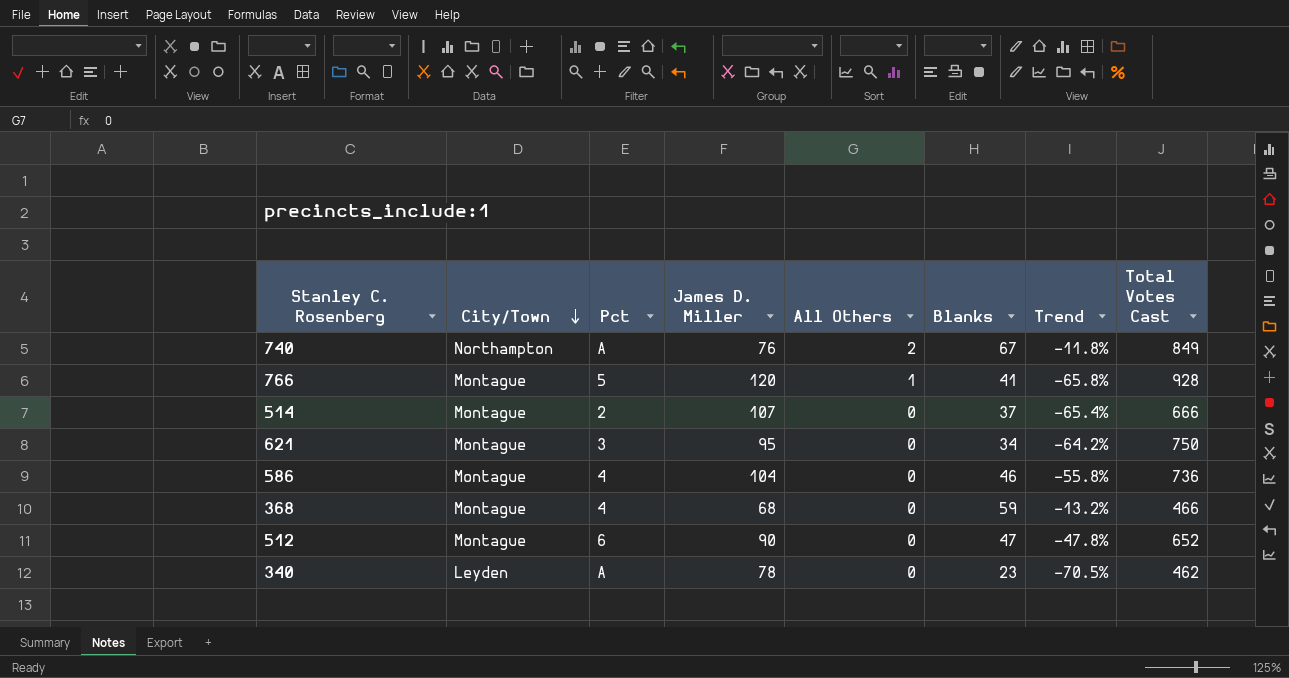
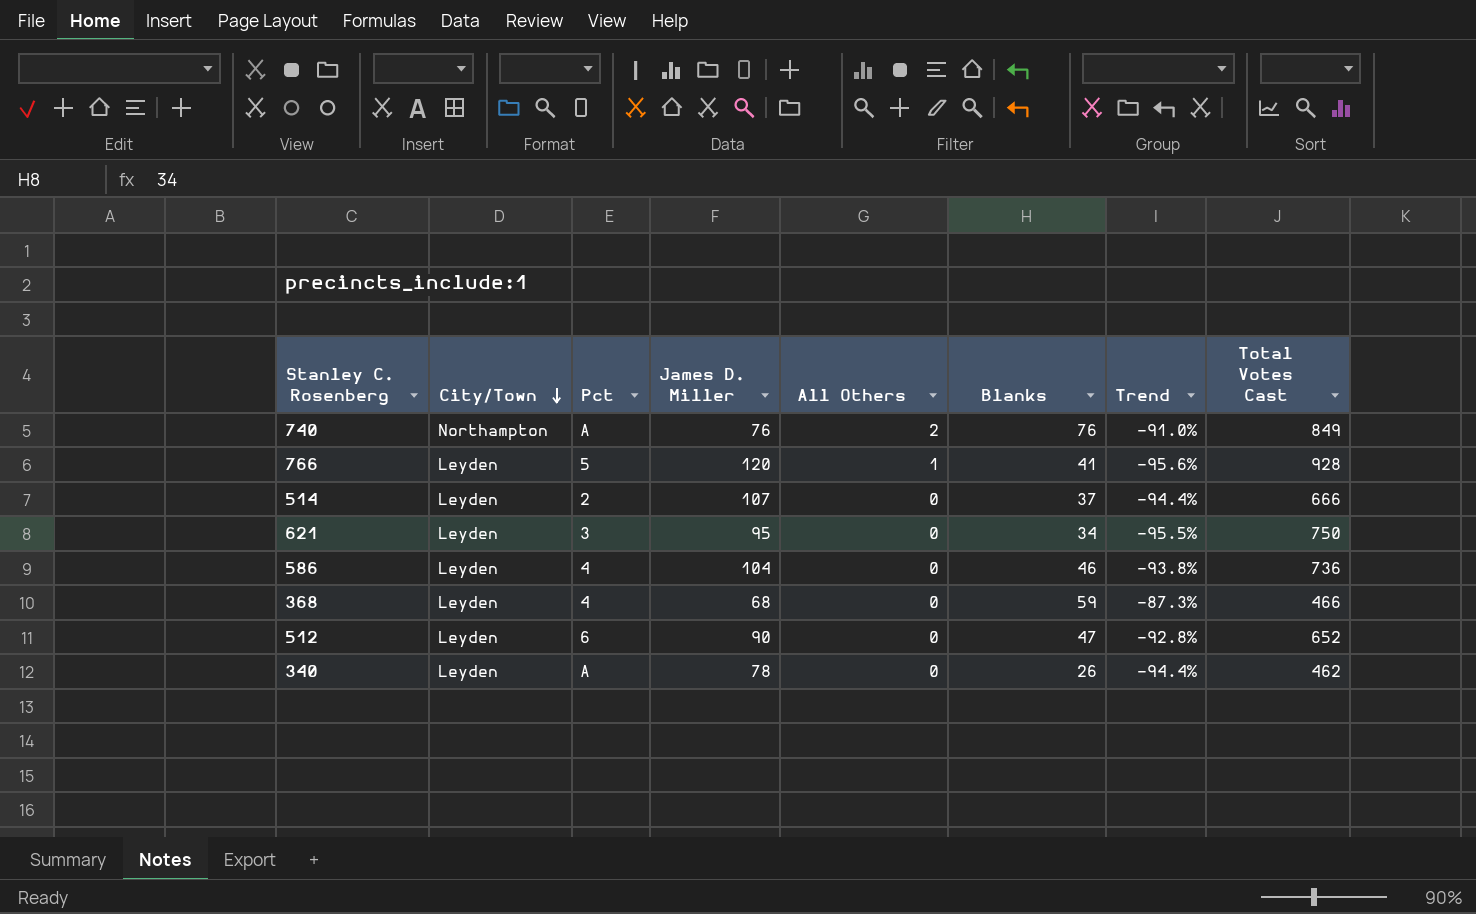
column Trend | formula: ([Blanks] - [James D. Miller]) / [James D. Miller] -> ([Blanks] - [Total Votes Cast]) / [Total Votes Cast]
740 | Blanks: 67 -> 76
766 | City/Town: Montague -> Leyden
514 | City/Town: Montague -> Leyden
621 | City/Town: Montague -> Leyden
586 | City/Town: Montague -> Leyden
368 | City/Town: Montague -> Leyden
512 | City/Town: Montague -> Leyden
340 | Blanks: 23 -> 26

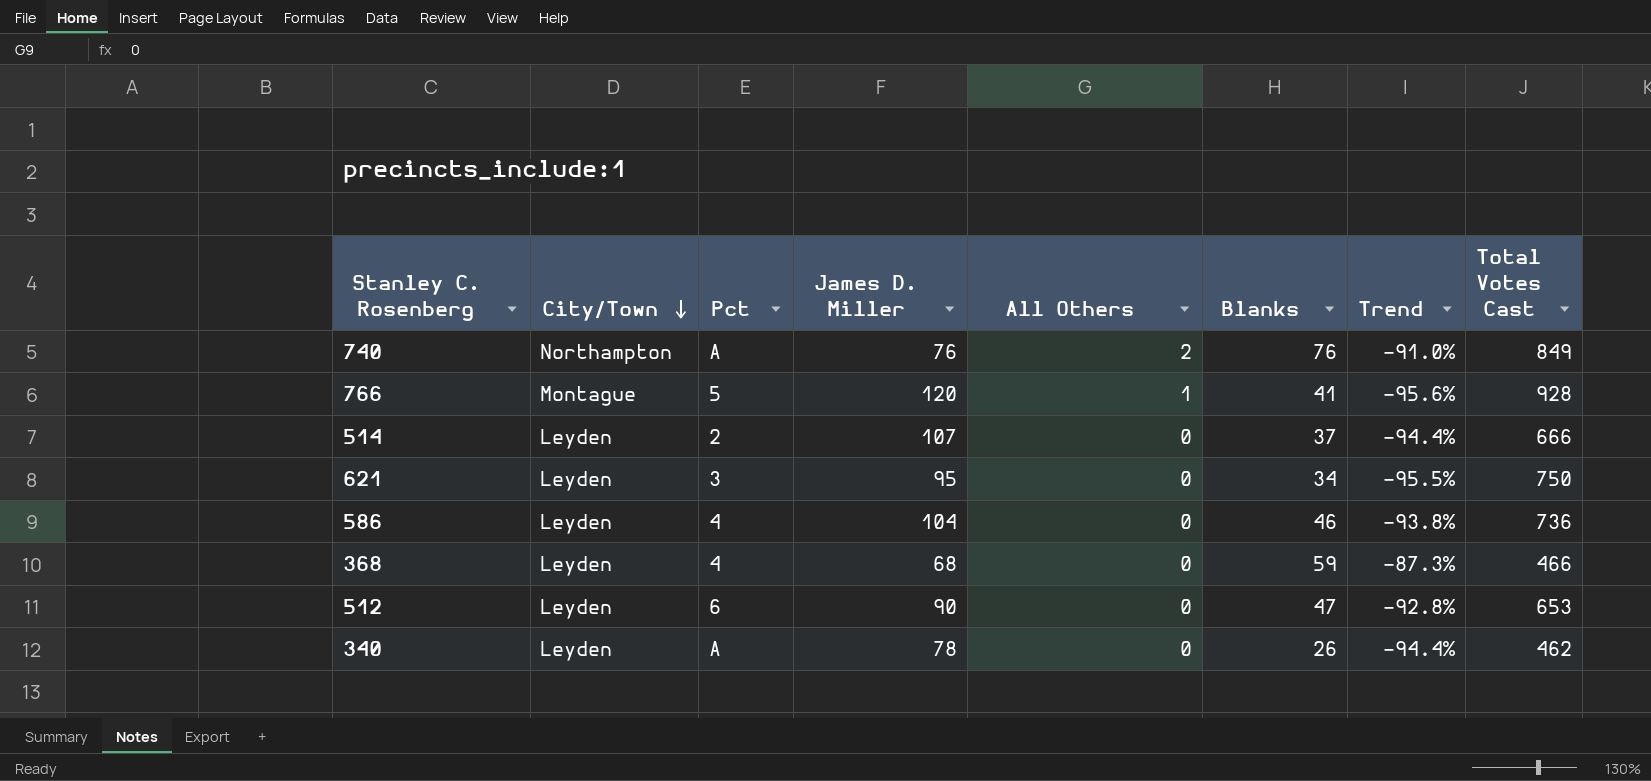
766 | City/Town: Leyden -> Montague
512 | Total Votes Cast: 652 -> 653

